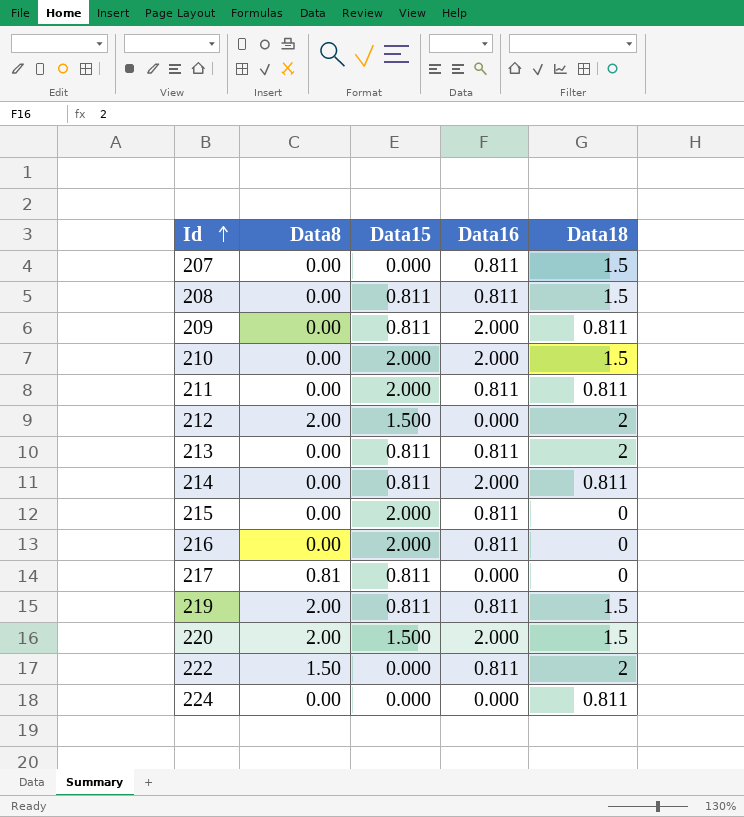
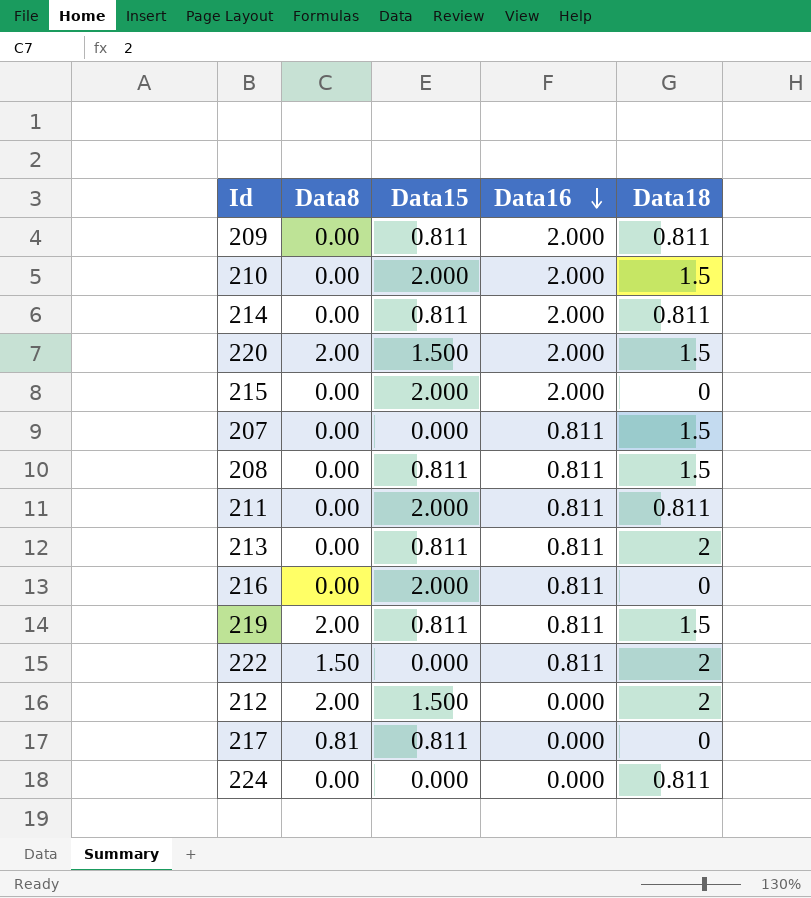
row order: Id ascending -> Data16 descending
215 | Data16: 0.811 -> 2.000

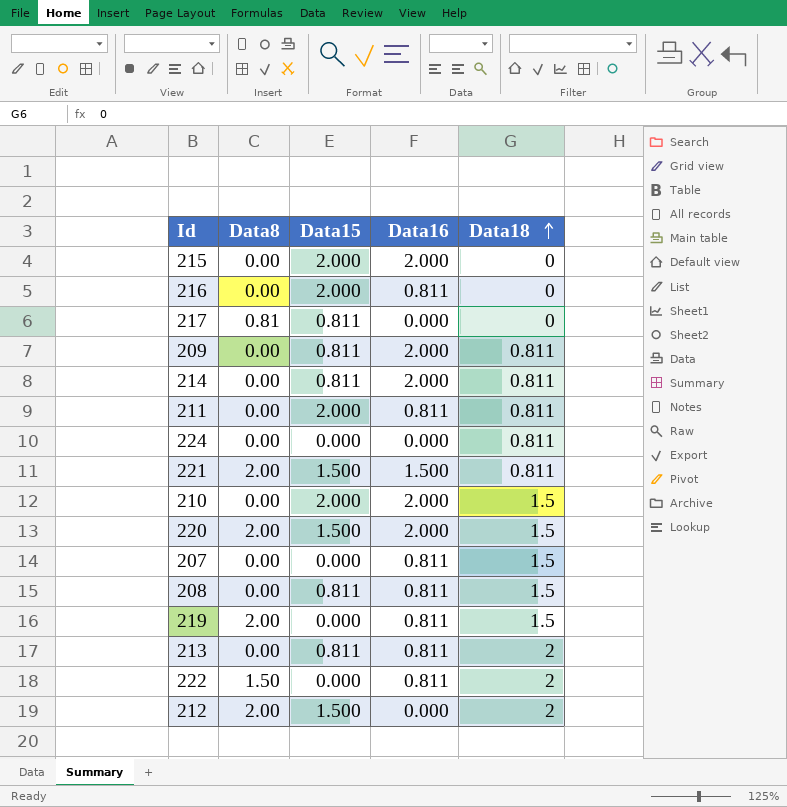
row order: Data16 descending -> Data18 ascending
row 221: none -> 2.00 | 1.500 | 1.500 | 0.811
219 | Data15: 0.811 -> 0.000

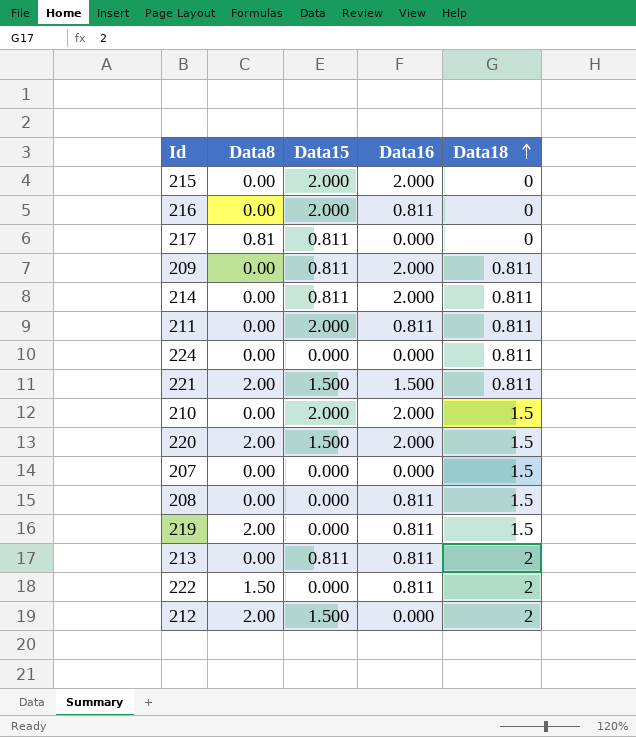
207 | Data16: 0.811 -> 0.000
208 | Data15: 0.811 -> 0.000

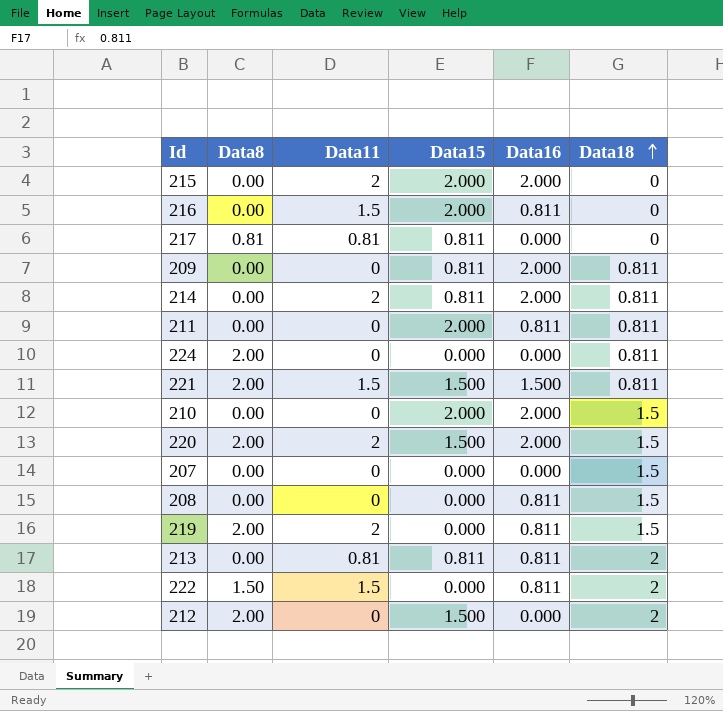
column Data11 | position: none -> 3
224 | Data8: 0.00 -> 2.00

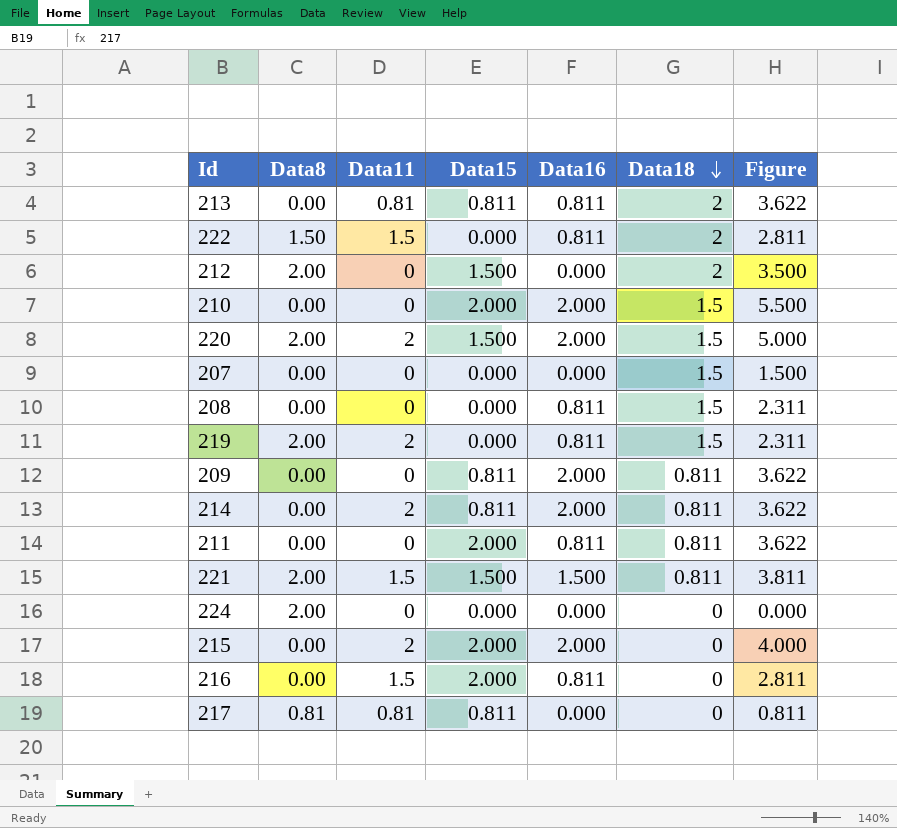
row order: Data18 ascending -> Data18 descending
column Figure | formula: none -> [Data15] + [Data16] + [Data18]
224 | Data18: 0.811 -> 0

